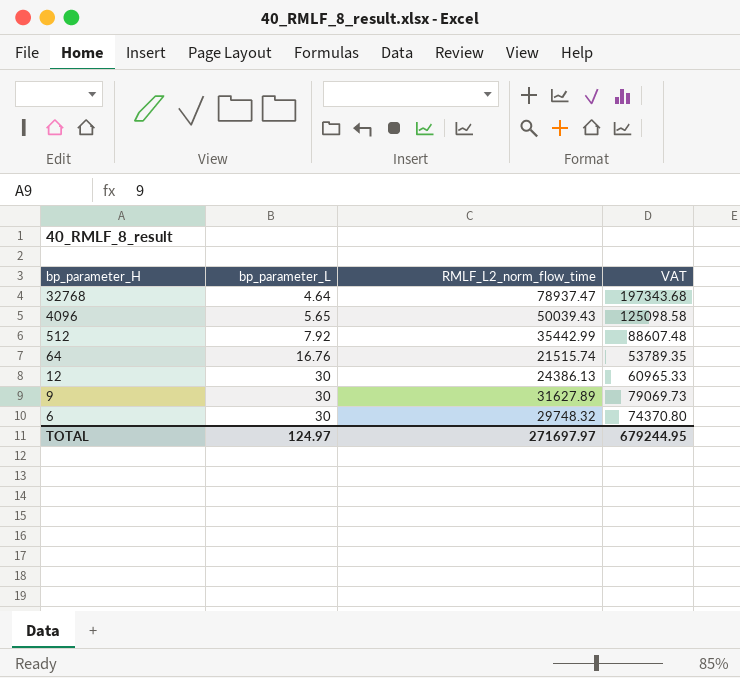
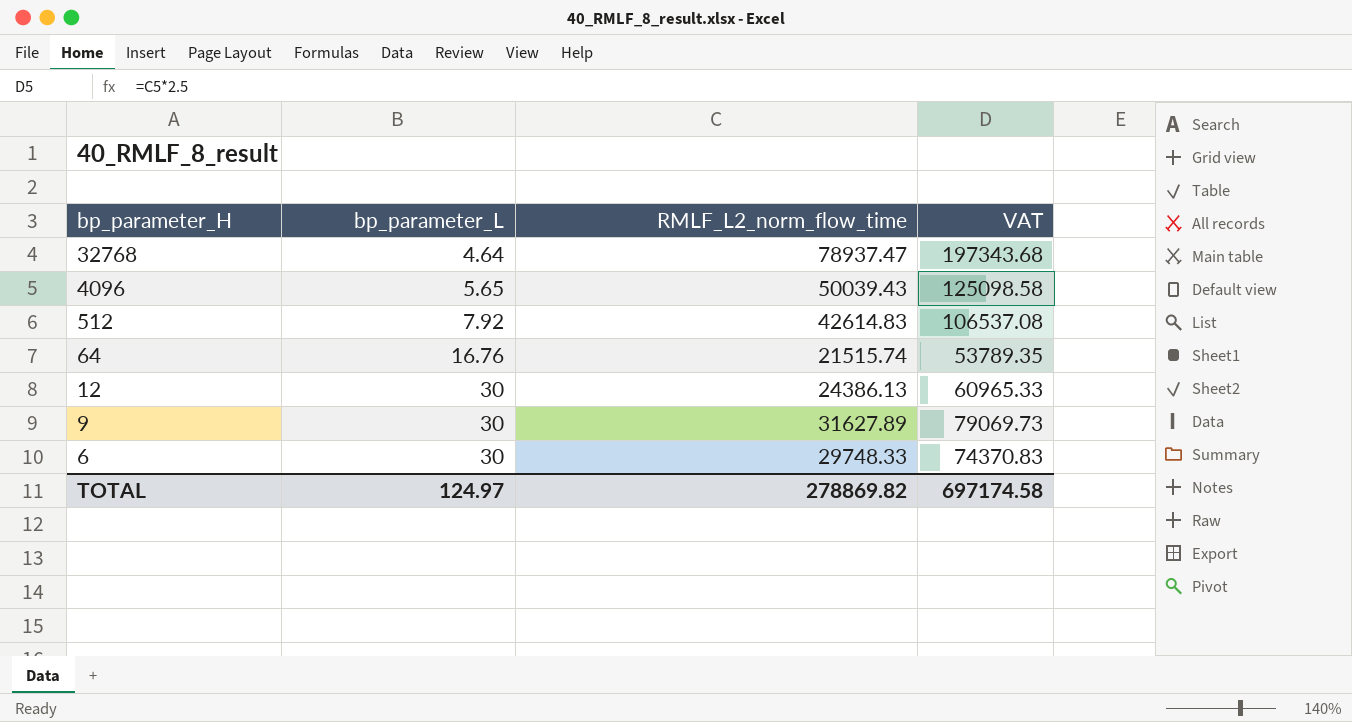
512 | RMLF_L2_norm_flow_time: 35442.99 -> 42614.83
512 | VAT: 88607.48 -> 106537.08
6 | RMLF_L2_norm_flow_time: 29748.32 -> 29748.33
6 | VAT: 74370.80 -> 74370.83
TOTAL | RMLF_L2_norm_flow_time: 271697.97 -> 278869.82
TOTAL | VAT: 679244.95 -> 697174.58

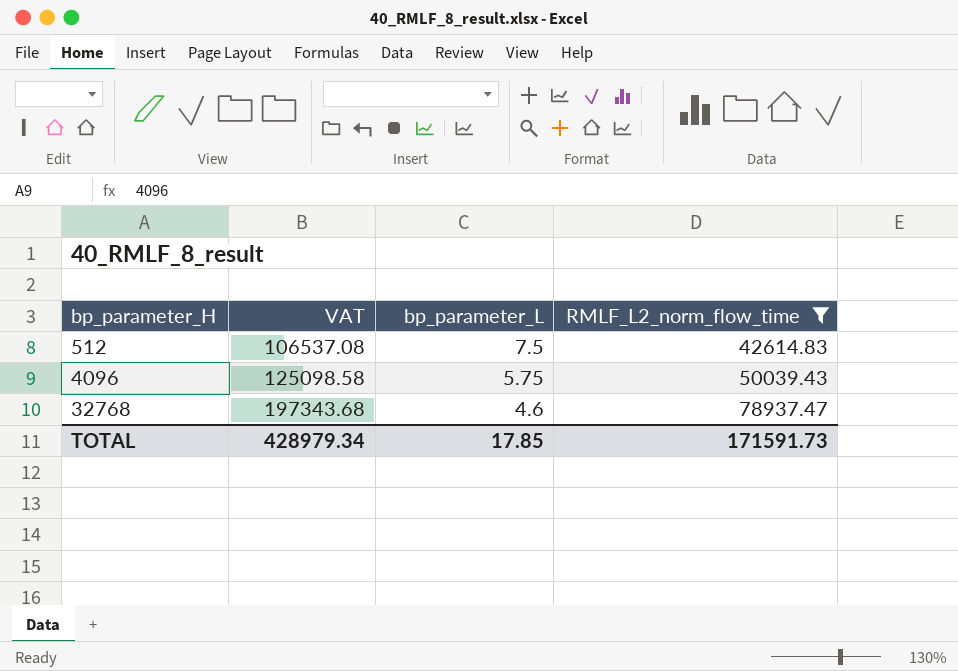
filter: none -> RMLF_L2_norm_flow_time >= 42614.83
row order: bp_parameter_H descending -> bp_parameter_H ascending
column VAT | position: 4 -> 2
512 | bp_parameter_L: 7.92 -> 7.5
4096 | bp_parameter_L: 5.65 -> 5.75
32768 | bp_parameter_L: 4.64 -> 4.6
TOTAL | VAT: 697174.58 -> 428979.34
TOTAL | bp_parameter_L: 124.97 -> 17.85
TOTAL | RMLF_L2_norm_flow_time: 278869.82 -> 171591.73

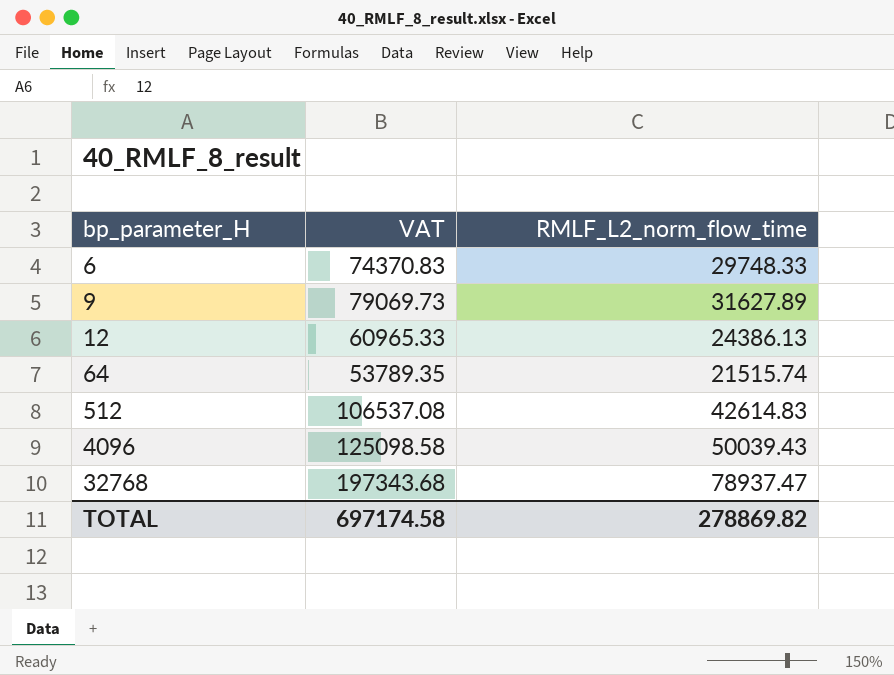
filter: RMLF_L2_norm_flow_time >= 42614.83 -> none
column bp_parameter_L | position: 3 -> none
TOTAL | VAT: 428979.34 -> 697174.58
TOTAL | RMLF_L2_norm_flow_time: 171591.73 -> 278869.82

